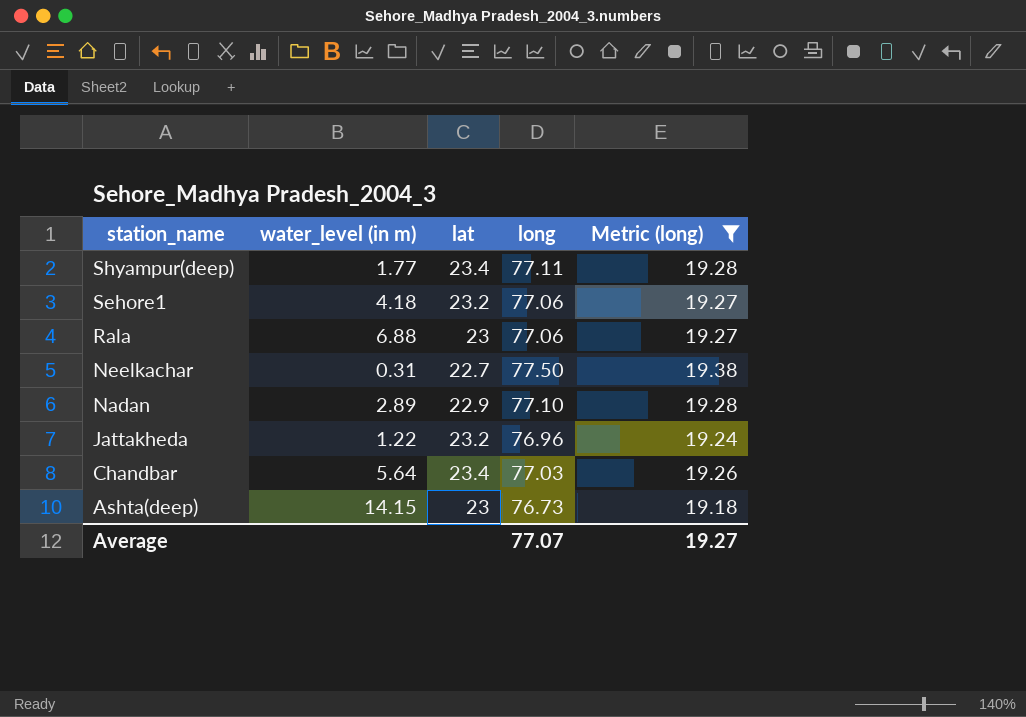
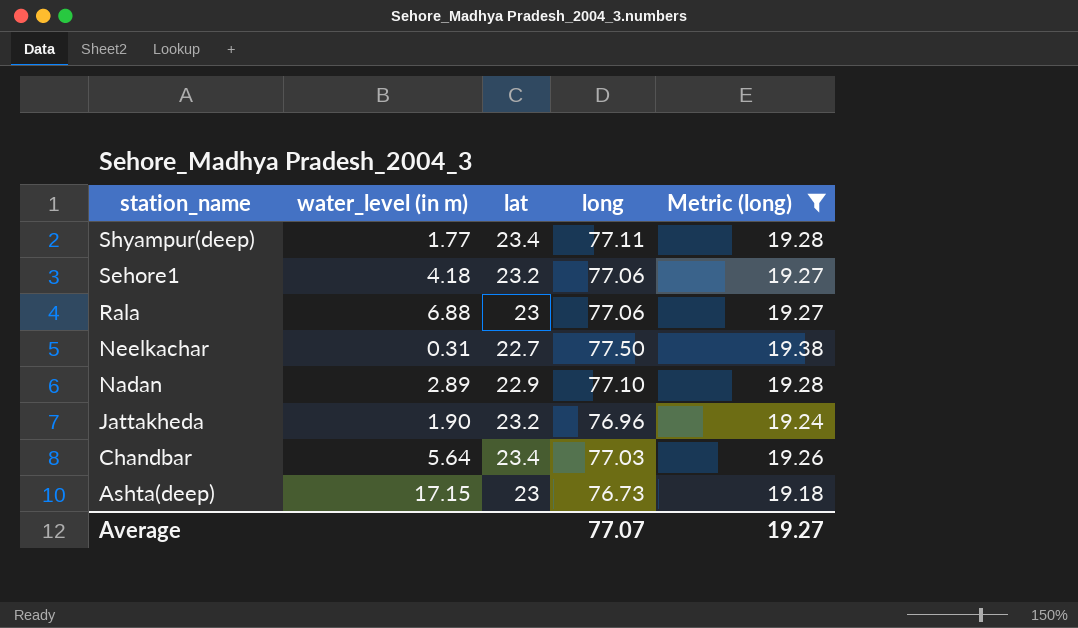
Jattakheda | water_level (in m): 1.22 -> 1.90
Ashta(deep) | water_level (in m): 14.15 -> 17.15

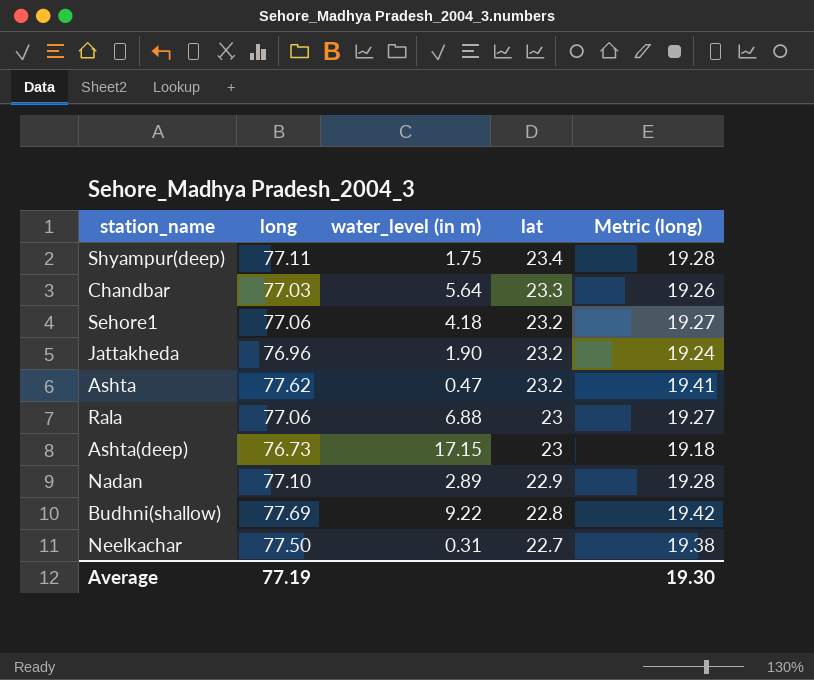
filter: Metric (long) <= 19.38 -> none
row order: station_name descending -> lat descending
column long | position: 4 -> 2
Shyampur(deep) | water_level (in m): 1.77 -> 1.75
Chandbar | lat: 23.4 -> 23.3
Average | long: 77.07 -> 77.19
Average | Metric (long): 19.27 -> 19.30

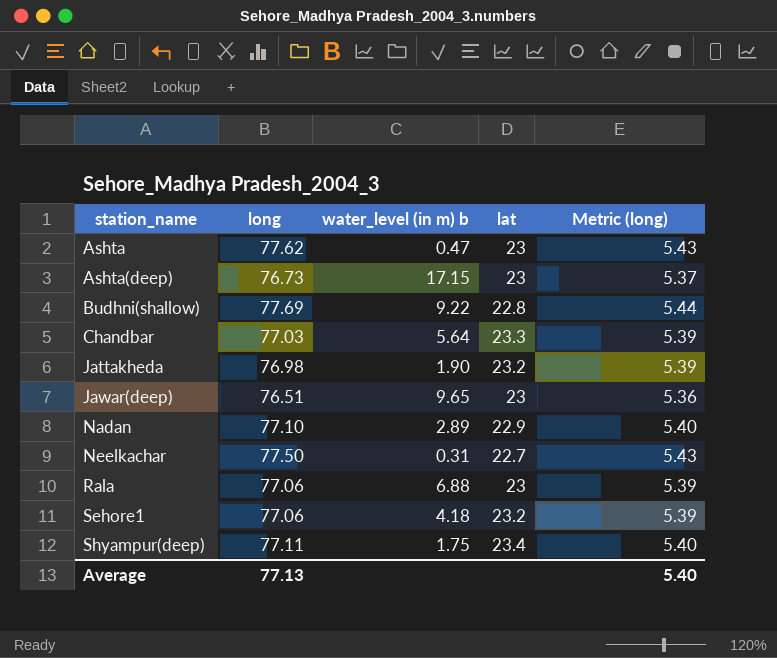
row order: lat descending -> station_name ascending
column name: water_level (in m) -> water_level (in m) b
column Metric (long) | formula: [long] * 0.25 -> [long] * 0.07
Ashta | lat: 23.2 -> 23
Jattakheda | long: 76.96 -> 76.98
row Jawar(deep): none -> 76.51 | 9.65 | 23 | 5.36
Average | long: 77.19 -> 77.13
Average | Metric (long): 19.30 -> 5.40

